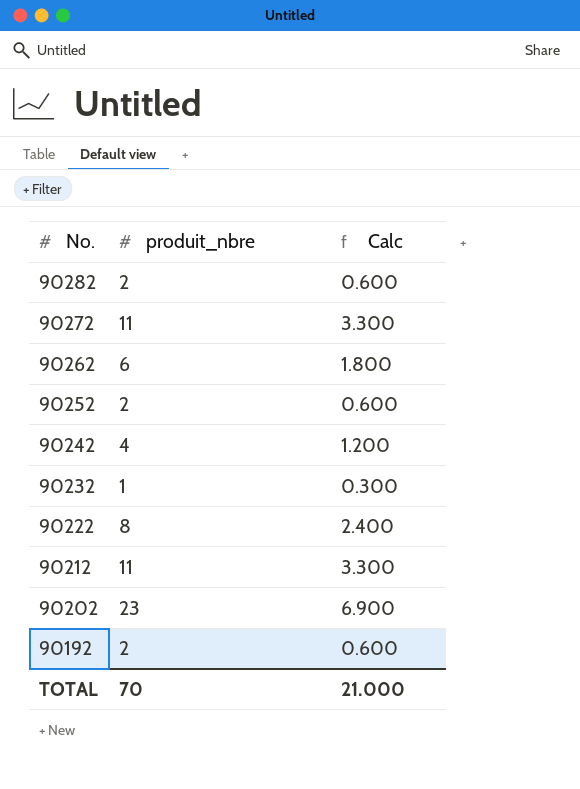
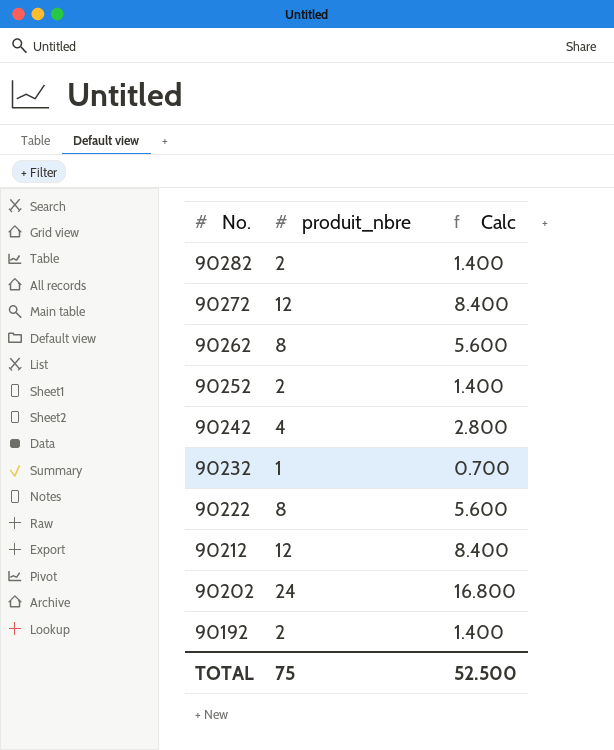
column Calc | formula: [produit_nbre] * 0.3 -> [produit_nbre] * 0.7
90272 | produit_nbre: 11 -> 12
90262 | produit_nbre: 6 -> 8
90212 | produit_nbre: 11 -> 12
90202 | produit_nbre: 23 -> 24
TOTAL | produit_nbre: 70 -> 75
TOTAL | Calc: 21.000 -> 52.500

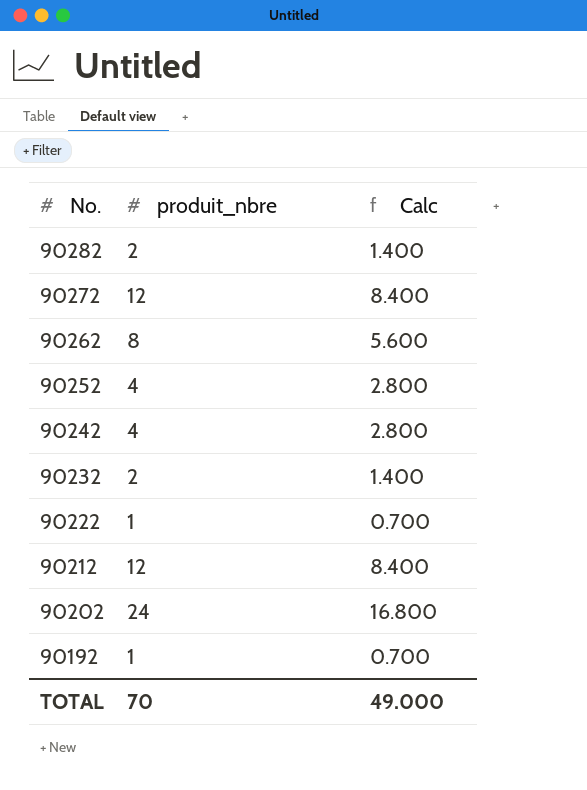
90252 | produit_nbre: 2 -> 4
90252 | Calc: 1.400 -> 2.800
90232 | produit_nbre: 1 -> 2
90232 | Calc: 0.700 -> 1.400
90222 | produit_nbre: 8 -> 1
90222 | Calc: 5.600 -> 0.700
90192 | produit_nbre: 2 -> 1
90192 | Calc: 1.400 -> 0.700
TOTAL | produit_nbre: 75 -> 70
TOTAL | Calc: 52.500 -> 49.000

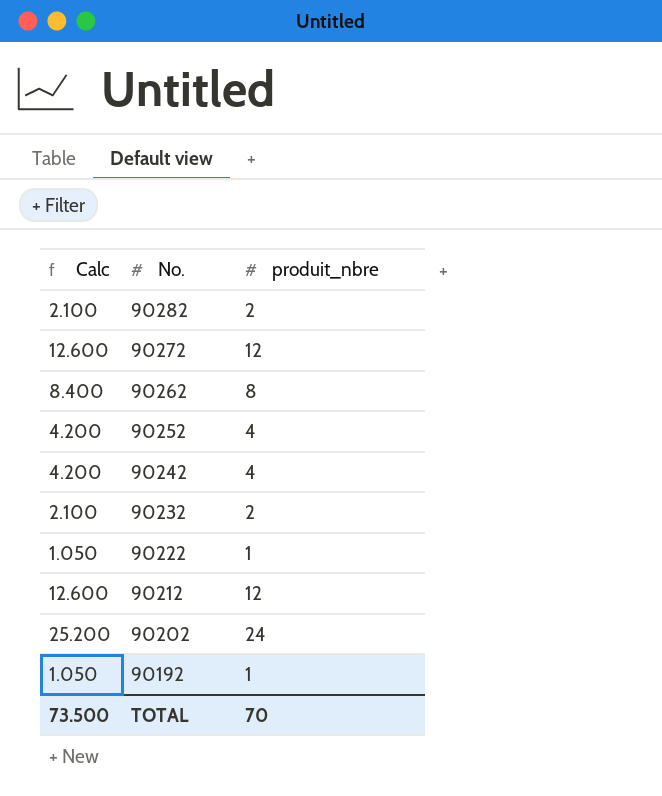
column Calc | formula: [produit_nbre] * 0.7 -> [produit_nbre] * 1.05
column Calc | position: 3 -> 1
TOTAL | Calc: 49.000 -> 73.500

